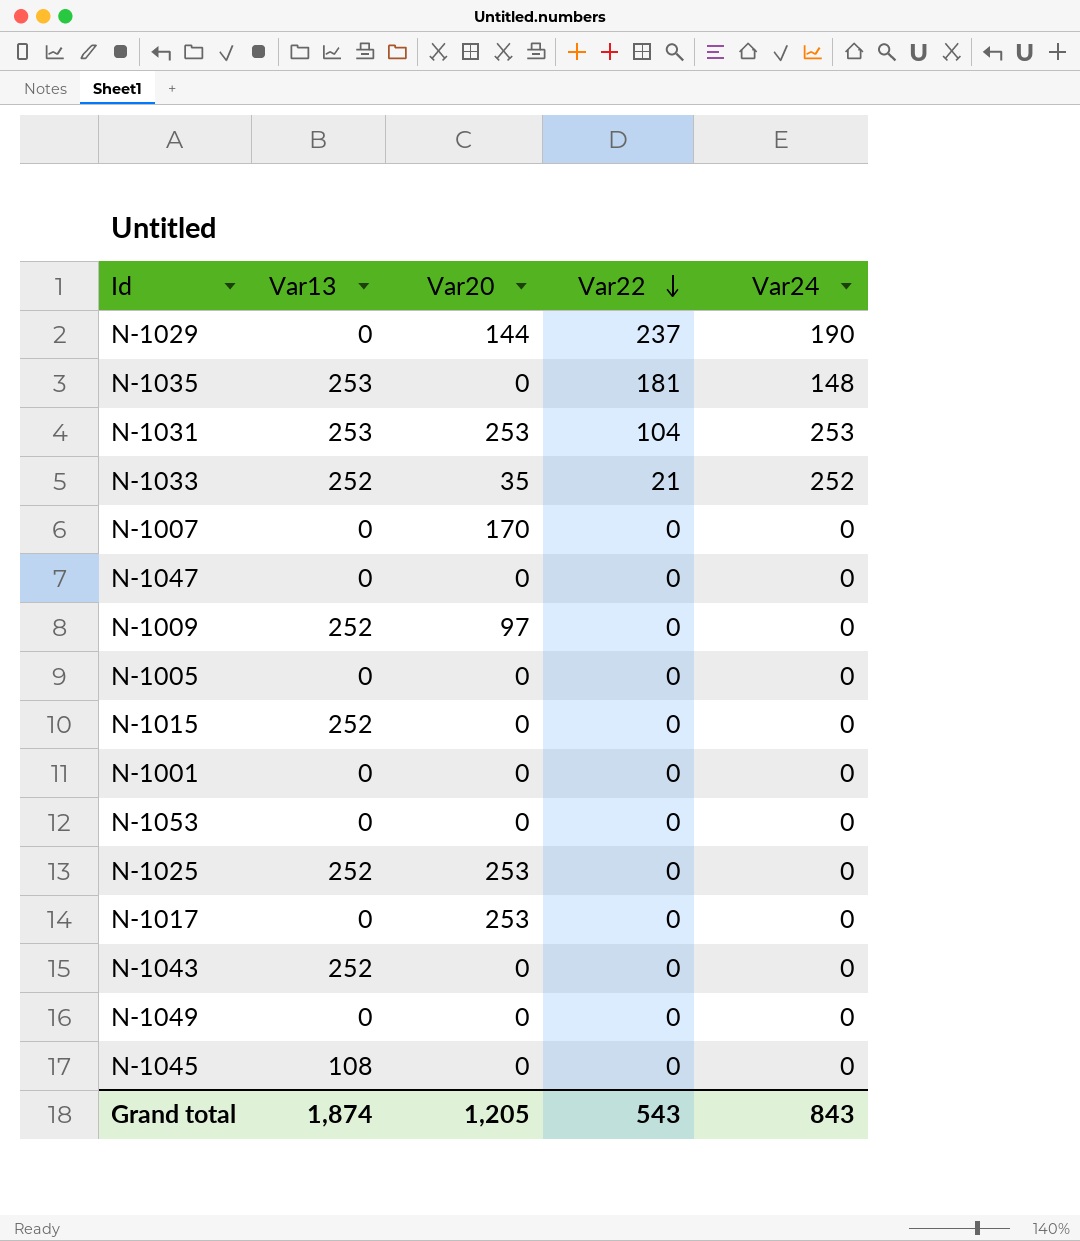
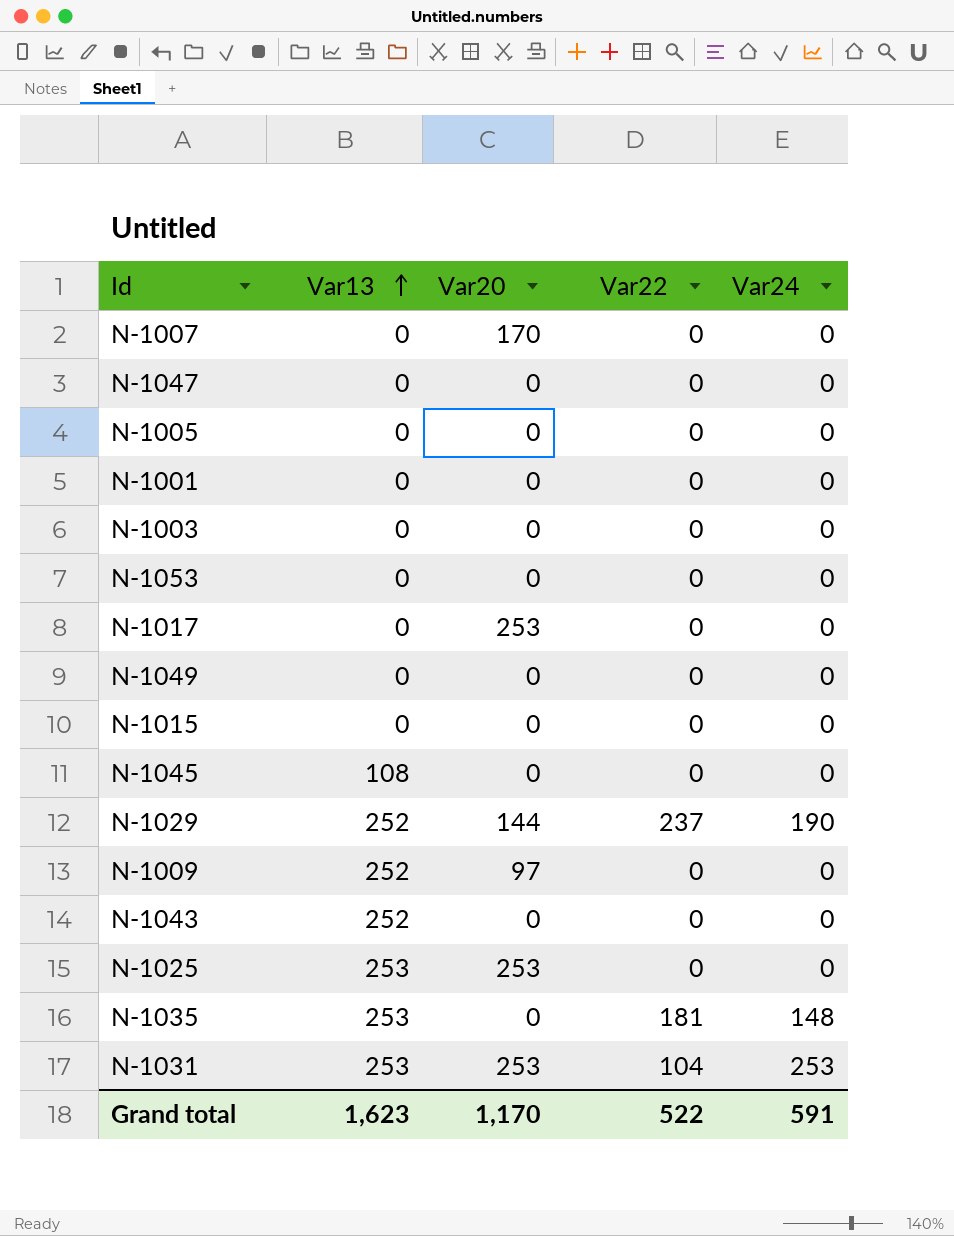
row order: Var22 descending -> Var13 ascending
row N-1033: 252 | 35 | 21 | 252 -> none
row N-1003: none -> 0 | 0 | 0 | 0
N-1015 | Var13: 252 -> 0
N-1029 | Var13: 0 -> 252
N-1025 | Var13: 252 -> 253
Grand total | Var13: 1,874 -> 1,623
Grand total | Var20: 1,205 -> 1,170
Grand total | Var22: 543 -> 522
Grand total | Var24: 843 -> 591

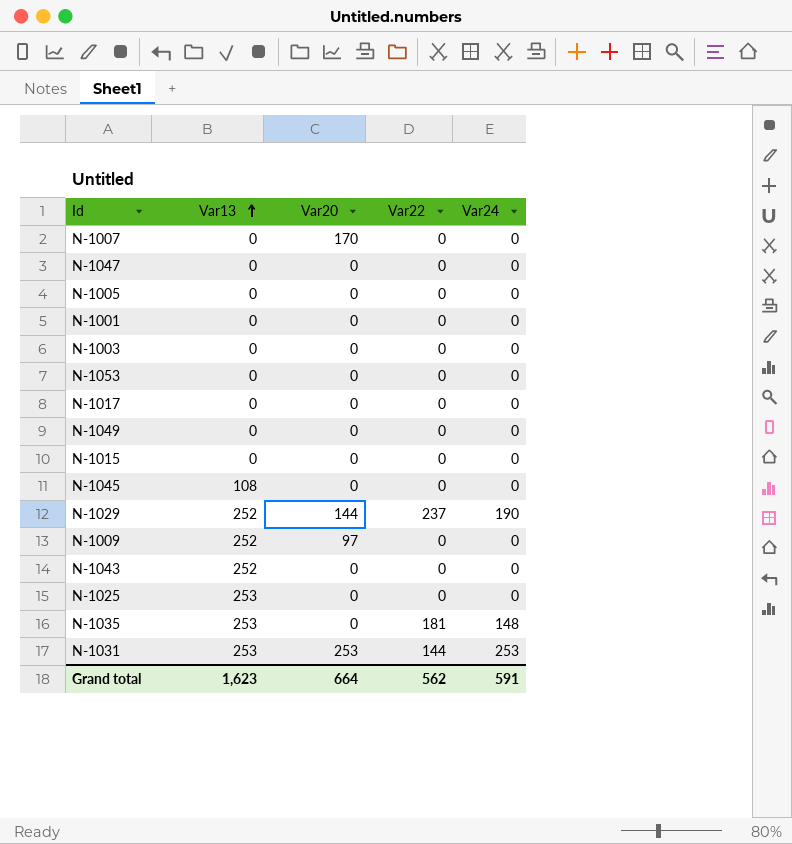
N-1017 | Var20: 253 -> 0
N-1025 | Var20: 253 -> 0
N-1031 | Var22: 104 -> 144
Grand total | Var20: 1,170 -> 664
Grand total | Var22: 522 -> 562

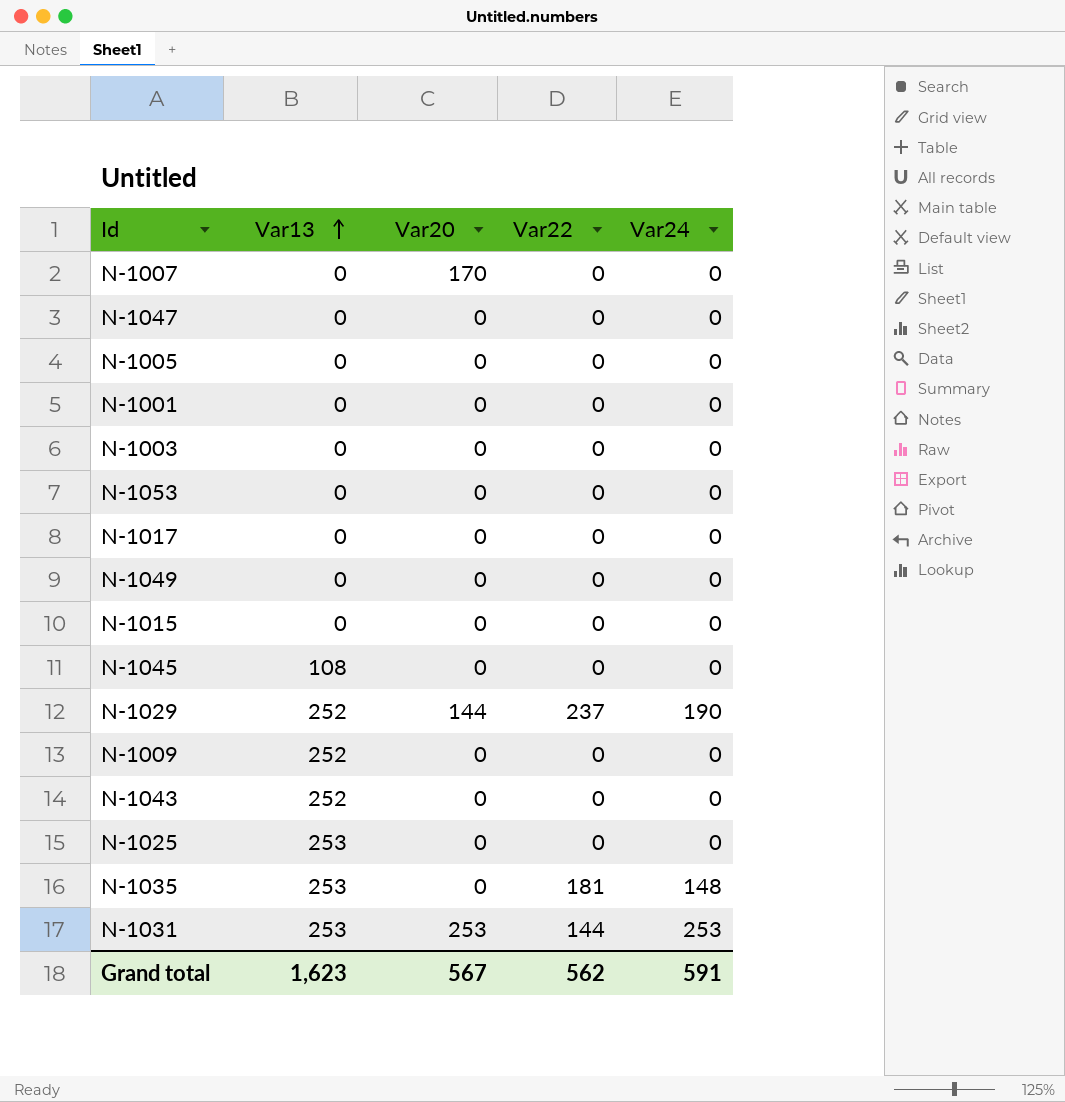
N-1009 | Var20: 97 -> 0
Grand total | Var20: 664 -> 567

